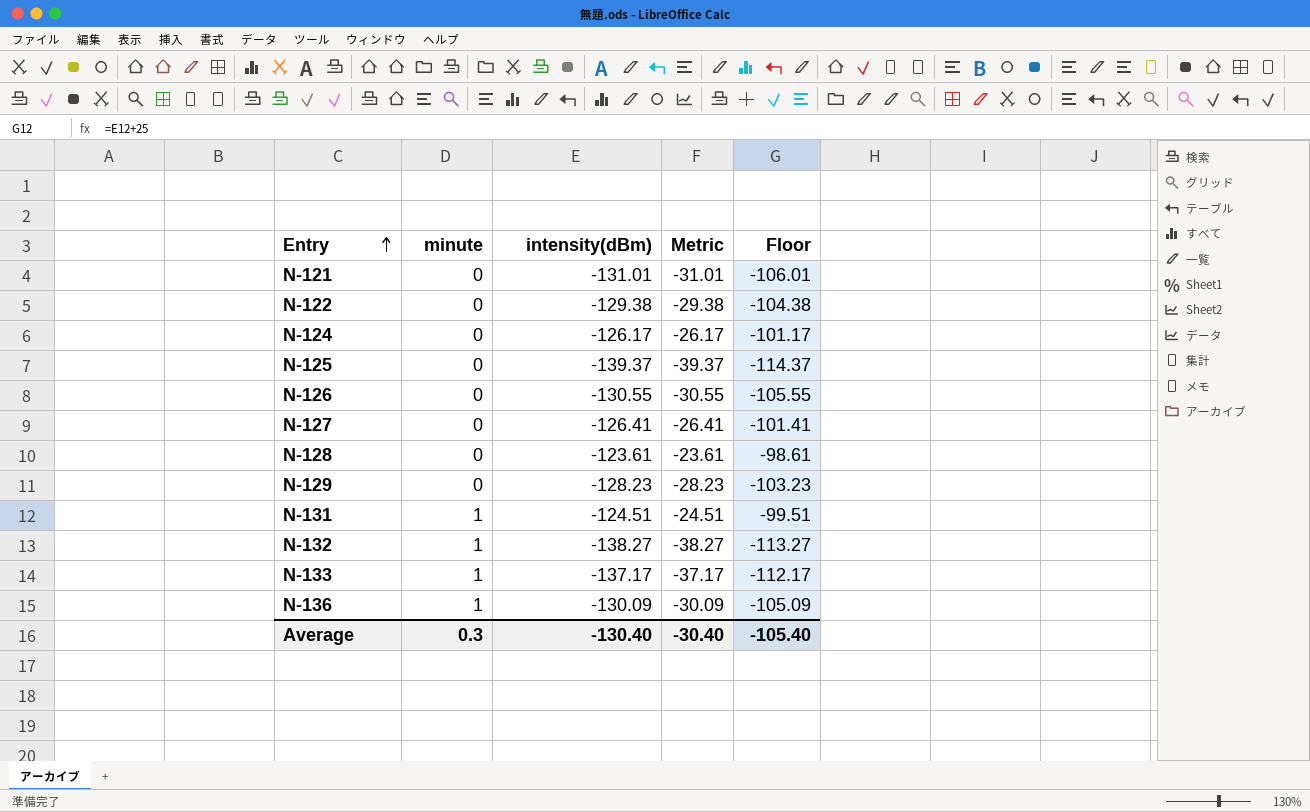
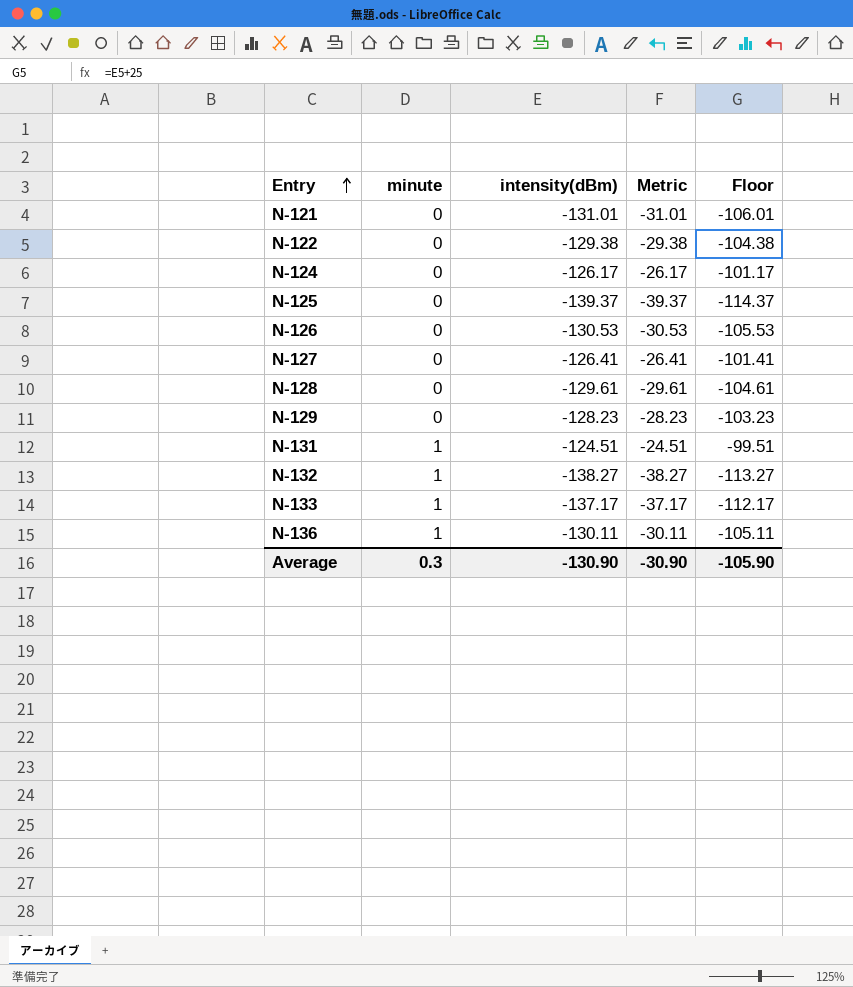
N-126 | intensity(dBm): -130.55 -> -130.53
N-126 | Metric: -30.55 -> -30.53
N-126 | Floor: -105.55 -> -105.53
N-128 | intensity(dBm): -123.61 -> -129.61
N-128 | Metric: -23.61 -> -29.61
N-128 | Floor: -98.61 -> -104.61
N-136 | intensity(dBm): -130.09 -> -130.11
N-136 | Metric: -30.09 -> -30.11
N-136 | Floor: -105.09 -> -105.11
Average | intensity(dBm): -130.40 -> -130.90
Average | Metric: -30.40 -> -30.90
Average | Floor: -105.40 -> -105.90

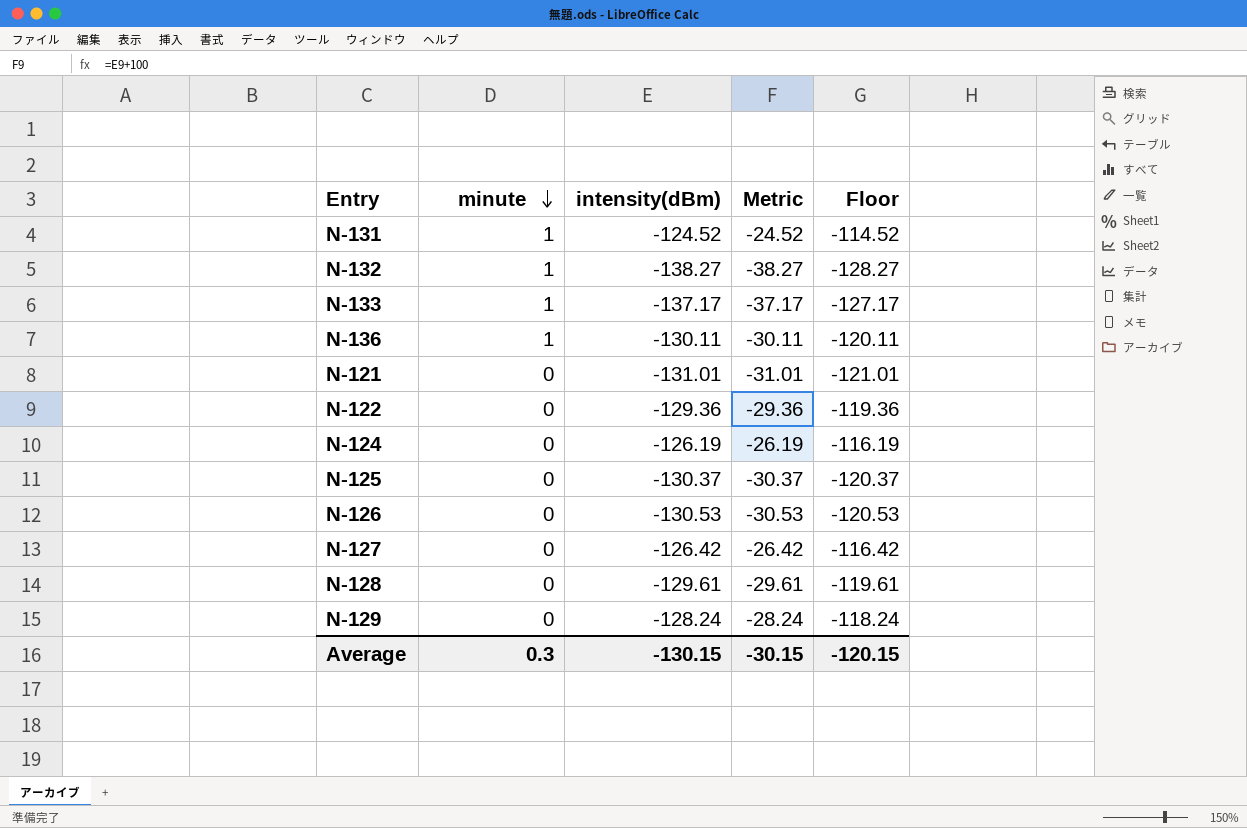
row order: Entry ascending -> minute descending
column Floor | formula: [intensity(dBm)] + 25 -> [intensity(dBm)] + 10
N-131 | intensity(dBm): -124.51 -> -124.52
N-131 | Metric: -24.51 -> -24.52
N-122 | intensity(dBm): -129.38 -> -129.36
N-122 | Metric: -29.38 -> -29.36
N-124 | intensity(dBm): -126.17 -> -126.19
N-124 | Metric: -26.17 -> -26.19
N-125 | intensity(dBm): -139.37 -> -130.37
N-125 | Metric: -39.37 -> -30.37
N-127 | intensity(dBm): -126.41 -> -126.42
N-127 | Metric: -26.41 -> -26.42
N-129 | intensity(dBm): -128.23 -> -128.24
N-129 | Metric: -28.23 -> -28.24
Average | intensity(dBm): -130.90 -> -130.15
Average | Metric: -30.90 -> -30.15
Average | Floor: -105.90 -> -120.15

